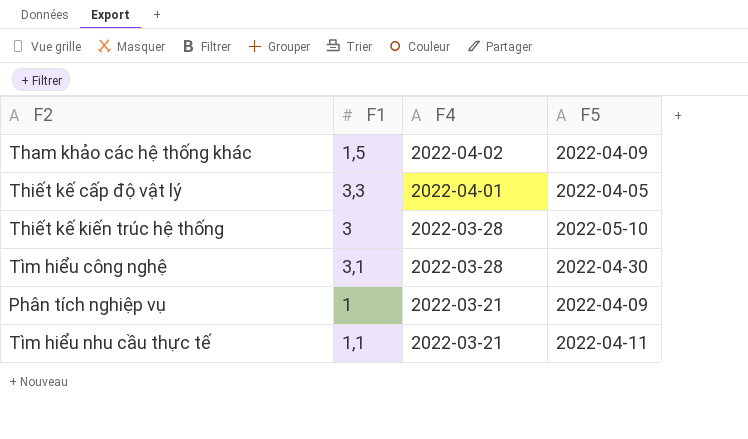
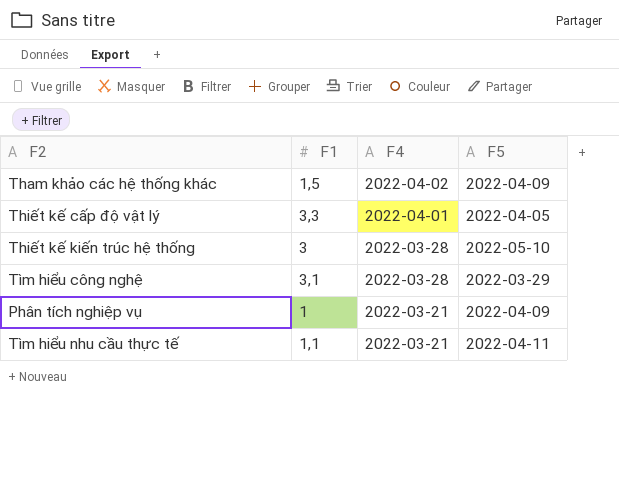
Tìm hiểu công nghệ | F5: 2022-04-30 -> 2022-03-29

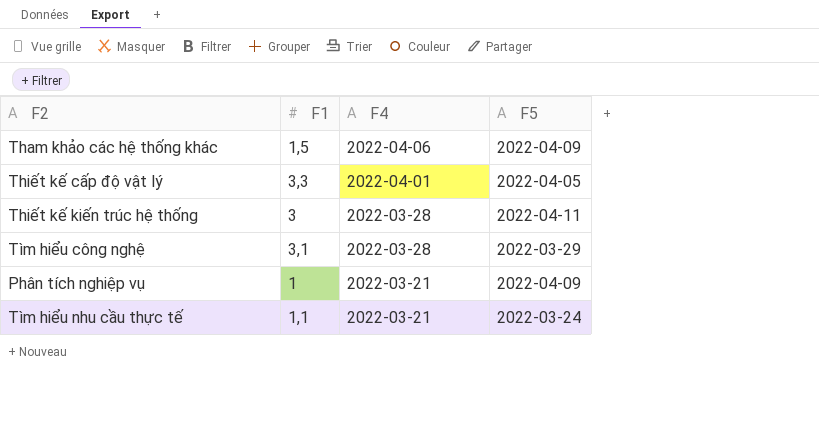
Tham khảo các hệ thống khác | F4: 2022-04-02 -> 2022-04-06
Thiết kế kiến trúc hệ thống | F5: 2022-05-10 -> 2022-04-11
Tìm hiểu nhu cầu thực tế | F5: 2022-04-11 -> 2022-03-24

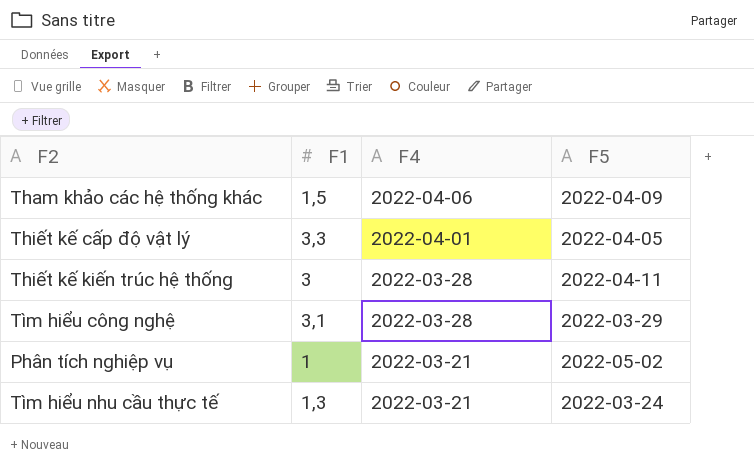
Phân tích nghiệp vụ | F5: 2022-04-09 -> 2022-05-02
Tìm hiểu nhu cầu thực tế | F1: 1,1 -> 1,3

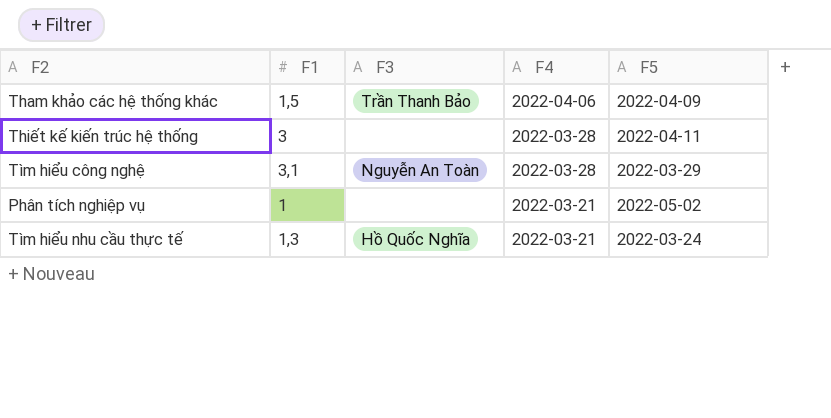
column F3 | position: none -> 3
row Thiết kế cấp độ vật lý: 3,3 | 2022-04-01 | 2022-04-05 -> none

